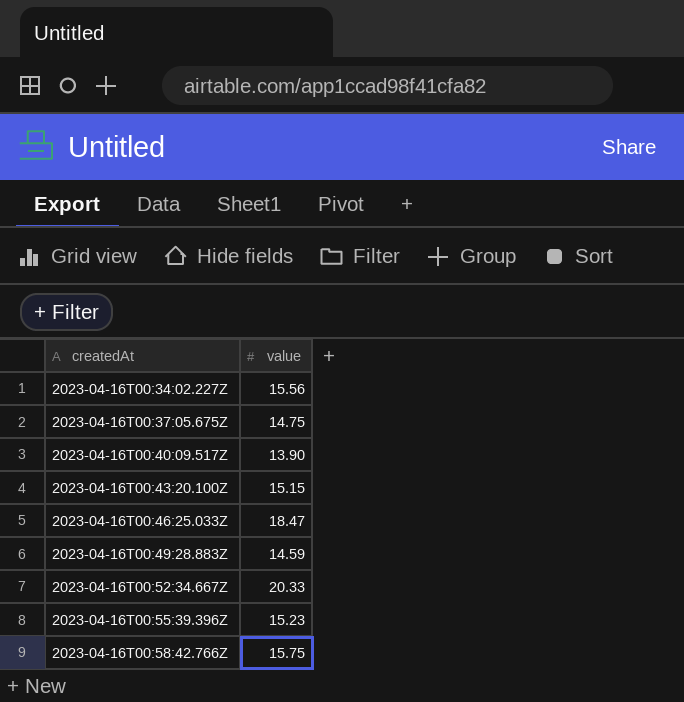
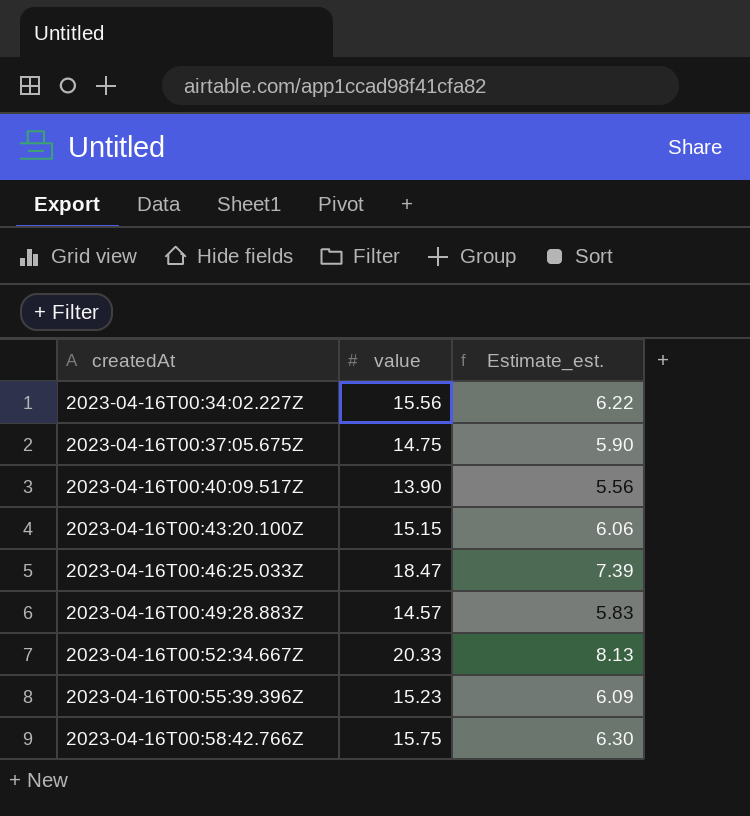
column Estimate_est. | formula: none -> [value] * 0.4
2023-04-16T00:49:28.883Z | value: 14.59 -> 14.57

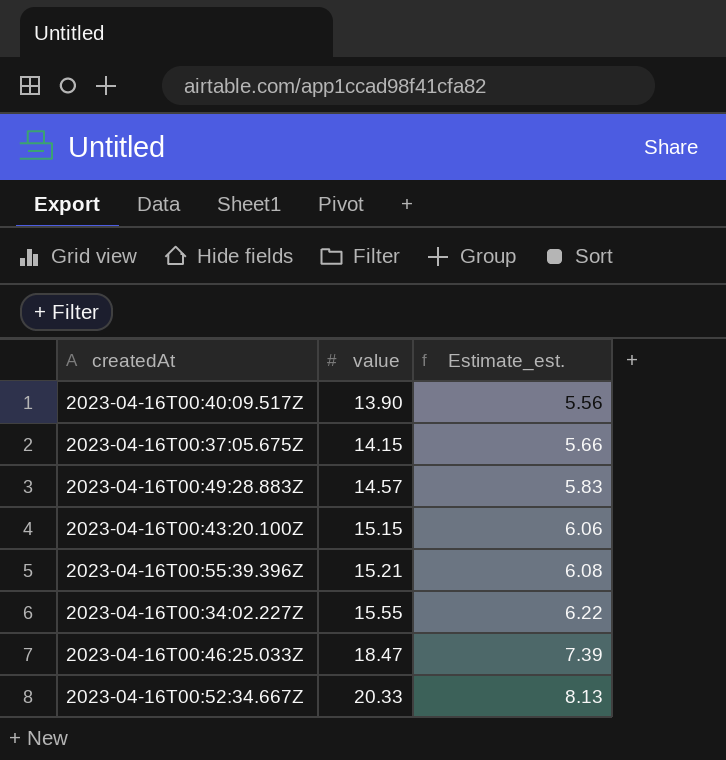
row order: createdAt ascending -> value ascending
row 2023-04-16T00:58:42.766Z: 15.75 | 6.30 -> none
2023-04-16T00:37:05.675Z | value: 14.75 -> 14.15
2023-04-16T00:37:05.675Z | Estimate_est.: 5.90 -> 5.66
2023-04-16T00:55:39.396Z | value: 15.23 -> 15.21
2023-04-16T00:55:39.396Z | Estimate_est.: 6.09 -> 6.08
2023-04-16T00:34:02.227Z | value: 15.56 -> 15.55

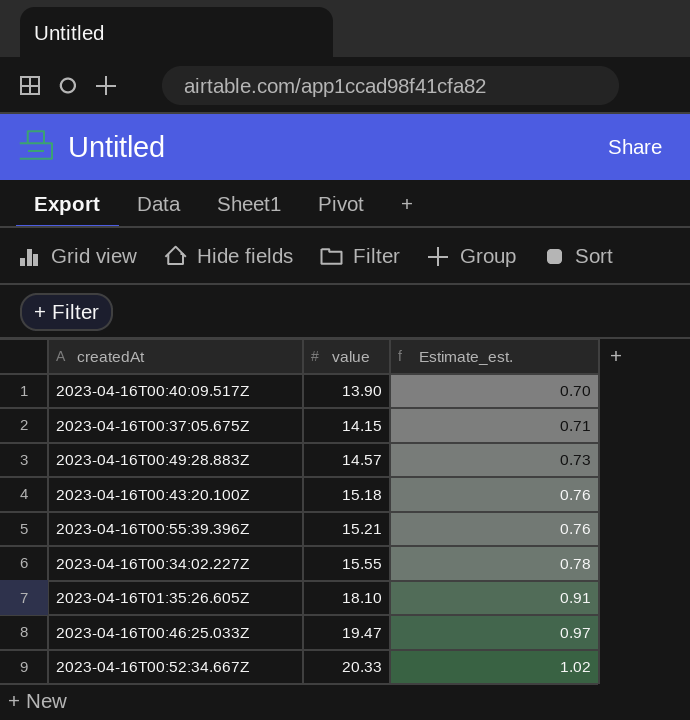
column Estimate_est. | formula: [value] * 0.4 -> [value] * 0.05
2023-04-16T00:43:20.100Z | value: 15.15 -> 15.18
row 2023-04-16T01:35:26.605Z: none -> 18.10 | 0.91
2023-04-16T00:46:25.033Z | value: 18.47 -> 19.47

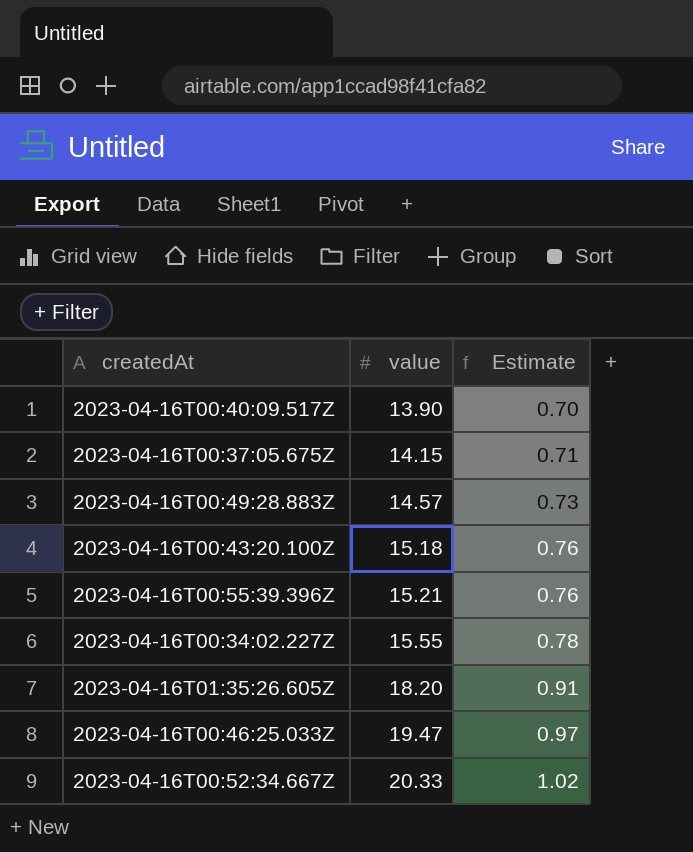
column name: Estimate_est. -> Estimate
2023-04-16T01:35:26.605Z | value: 18.10 -> 18.20

